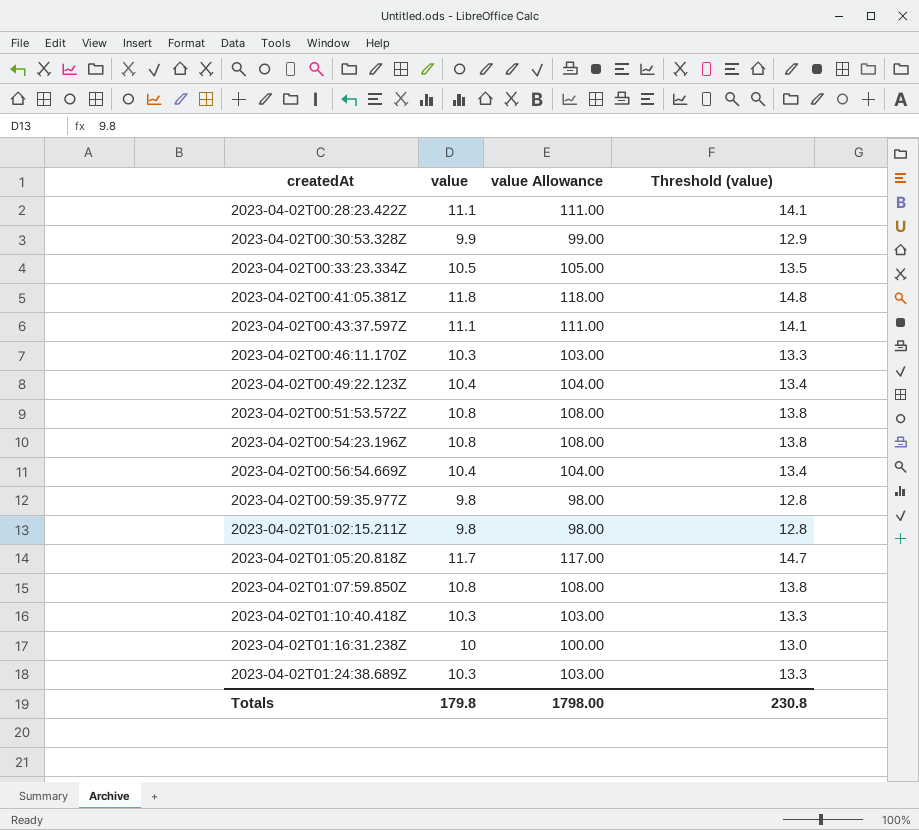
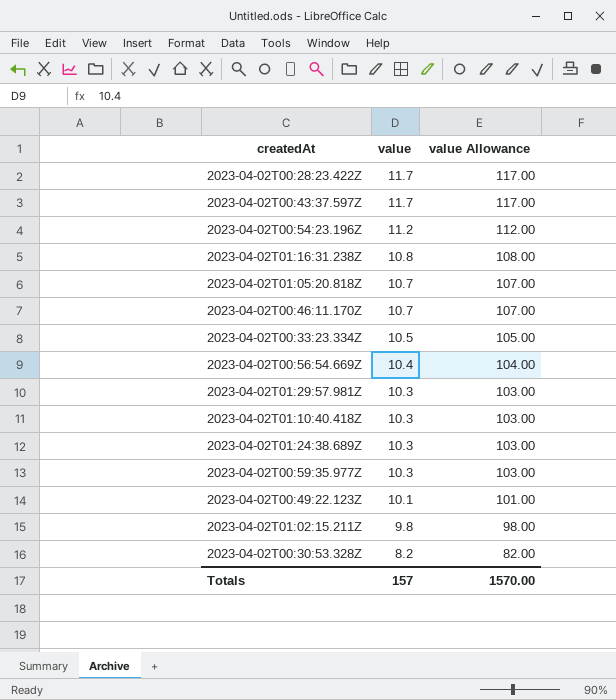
row order: createdAt ascending -> value descending
column Threshold (value) | formula: [value] + 3 -> none
row 2023-04-02T00:41:05.381Z: 11.8 | 118.00 | 14.8 -> none
row 2023-04-02T00:51:53.572Z: 10.8 | 108.00 | 13.8 -> none
row 2023-04-02T01:07:59.850Z: 10.8 | 108.00 | 13.8 -> none
2023-04-02T00:28:23.422Z | value: 11.1 -> 11.7
2023-04-02T00:28:23.422Z | value Allowance: 111.00 -> 117.00
2023-04-02T00:43:37.597Z | value: 11.1 -> 11.7
2023-04-02T00:43:37.597Z | value Allowance: 111.00 -> 117.00
2023-04-02T00:54:23.196Z | value: 10.8 -> 11.2
2023-04-02T00:54:23.196Z | value Allowance: 108.00 -> 112.00
2023-04-02T01:16:31.238Z | value: 10 -> 10.8
2023-04-02T01:16:31.238Z | value Allowance: 100.00 -> 108.00
2023-04-02T01:05:20.818Z | value: 11.7 -> 10.7
2023-04-02T01:05:20.818Z | value Allowance: 117.00 -> 107.00
2023-04-02T00:46:11.170Z | value: 10.3 -> 10.7
2023-04-02T00:46:11.170Z | value Allowance: 103.00 -> 107.00
row 2023-04-02T01:29:57.981Z: none -> 10.3 | 103.00
2023-04-02T00:59:35.977Z | value: 9.8 -> 10.3
2023-04-02T00:59:35.977Z | value Allowance: 98.00 -> 103.00
2023-04-02T00:49:22.123Z | value: 10.4 -> 10.1
2023-04-02T00:49:22.123Z | value Allowance: 104.00 -> 101.00
2023-04-02T00:30:53.328Z | value: 9.9 -> 8.2
2023-04-02T00:30:53.328Z | value Allowance: 99.00 -> 82.00
Totals | value: 179.8 -> 157
Totals | value Allowance: 1798.00 -> 1570.00

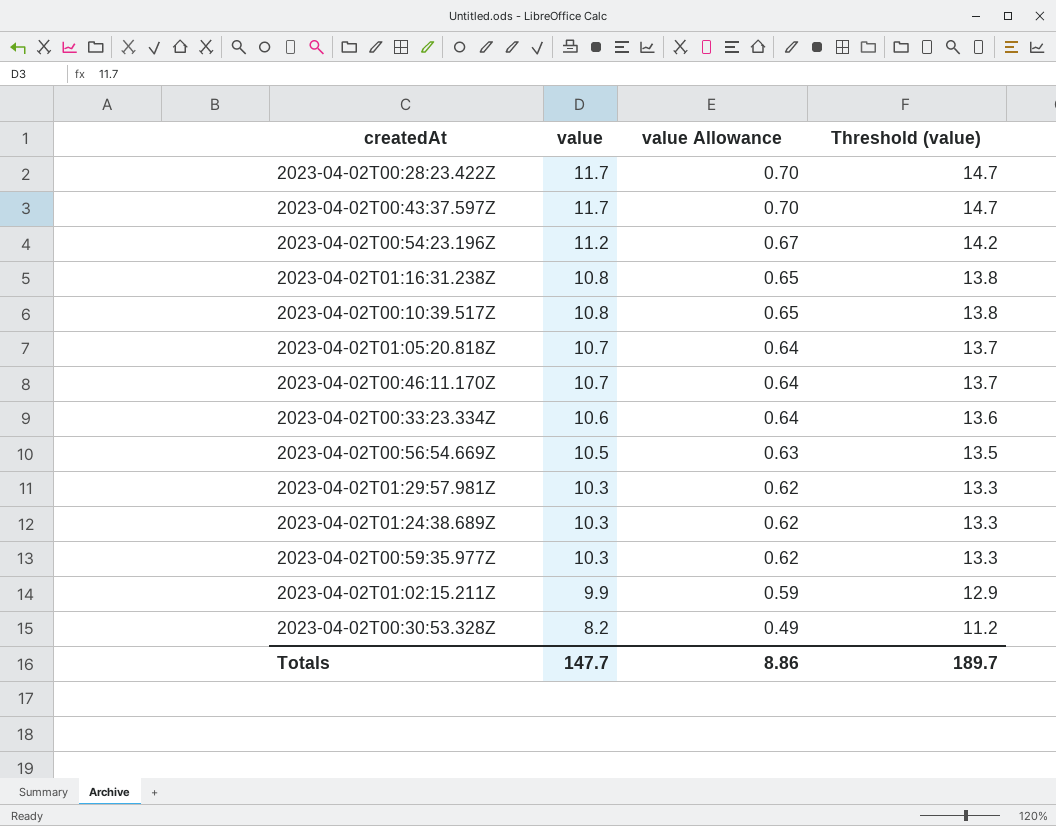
column value Allowance | formula: [value] * 10 -> [value] * 0.06
column Threshold (value) | formula: none -> [value] + 3
row 2023-04-02T01:10:40.418Z: 10.3 | 103.00 -> none
row 2023-04-02T00:49:22.123Z: 10.1 | 101.00 -> none
row 2023-04-02T00:10:39.517Z: none -> 10.8 | 0.65 | 13.8
2023-04-02T00:33:23.334Z | value: 10.5 -> 10.6
2023-04-02T00:56:54.669Z | value: 10.4 -> 10.5
2023-04-02T01:02:15.211Z | value: 9.8 -> 9.9
Totals | value: 157 -> 147.7
Totals | value Allowance: 1570.00 -> 8.86

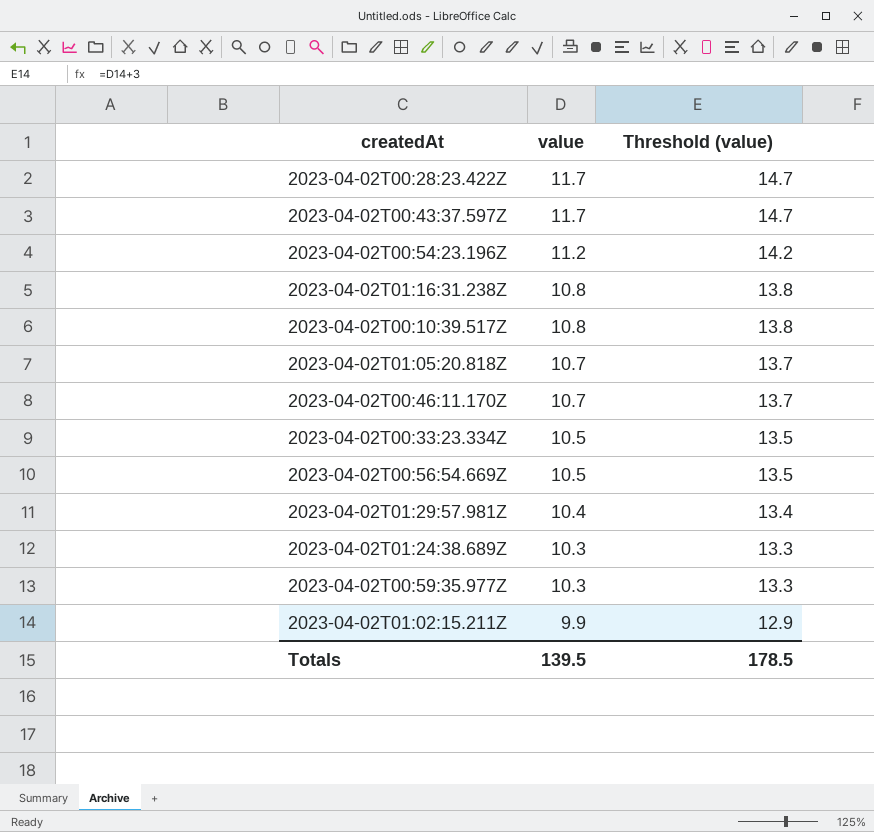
column value Allowance | formula: [value] * 0.06 -> none
row 2023-04-02T00:30:53.328Z: 8.2 | 0.49 | 11.2 -> none
2023-04-02T00:33:23.334Z | value: 10.6 -> 10.5
2023-04-02T00:33:23.334Z | Threshold (value): 13.6 -> 13.5
2023-04-02T01:29:57.981Z | value: 10.3 -> 10.4
2023-04-02T01:29:57.981Z | Threshold (value): 13.3 -> 13.4
Totals | value: 147.7 -> 139.5
Totals | Threshold (value): 189.7 -> 178.5

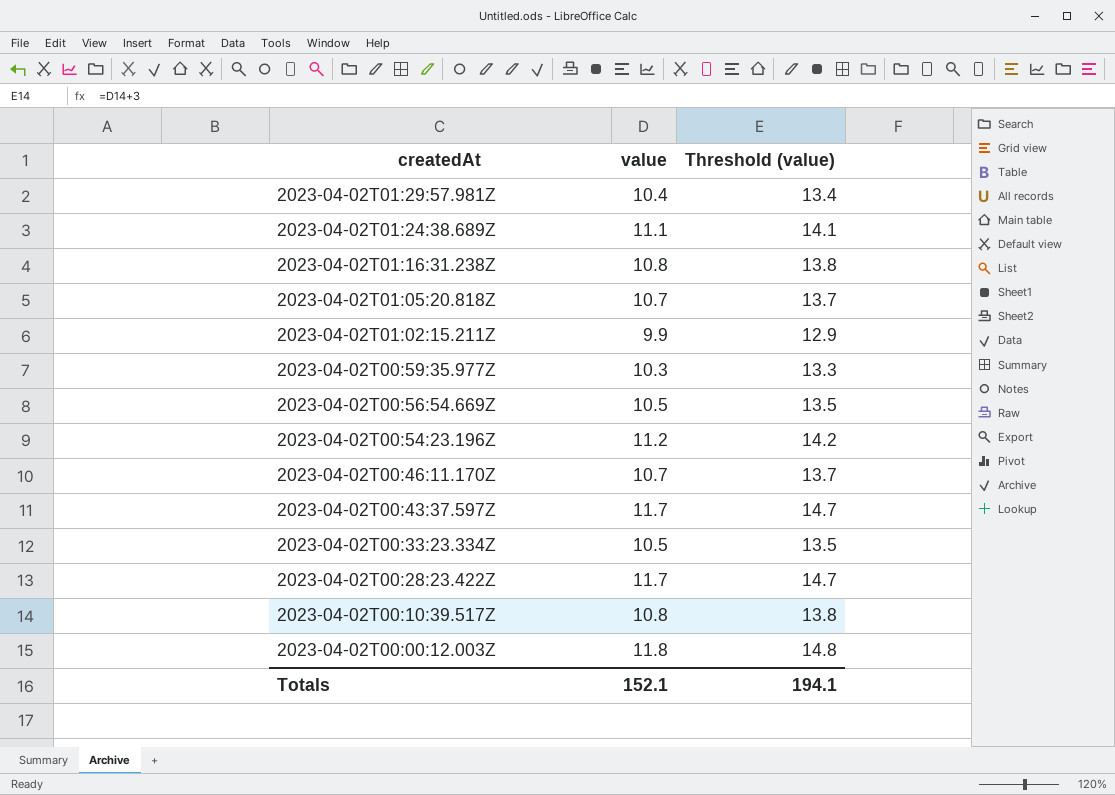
row order: value descending -> createdAt descending
2023-04-02T01:24:38.689Z | value: 10.3 -> 11.1
2023-04-02T01:24:38.689Z | Threshold (value): 13.3 -> 14.1
row 2023-04-02T00:00:12.003Z: none -> 11.8 | 14.8
Totals | value: 139.5 -> 152.1
Totals | Threshold (value): 178.5 -> 194.1

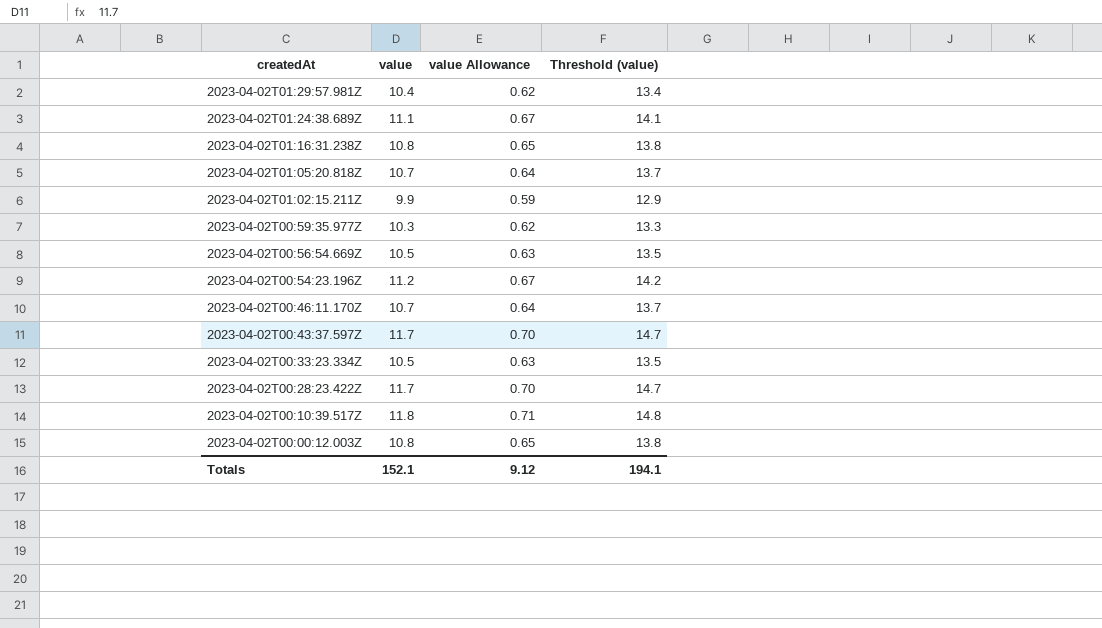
column value Allowance | formula: none -> [value] * 0.06
2023-04-02T00:10:39.517Z | value: 10.8 -> 11.8
2023-04-02T00:10:39.517Z | Threshold (value): 13.8 -> 14.8
2023-04-02T00:00:12.003Z | value: 11.8 -> 10.8
2023-04-02T00:00:12.003Z | Threshold (value): 14.8 -> 13.8

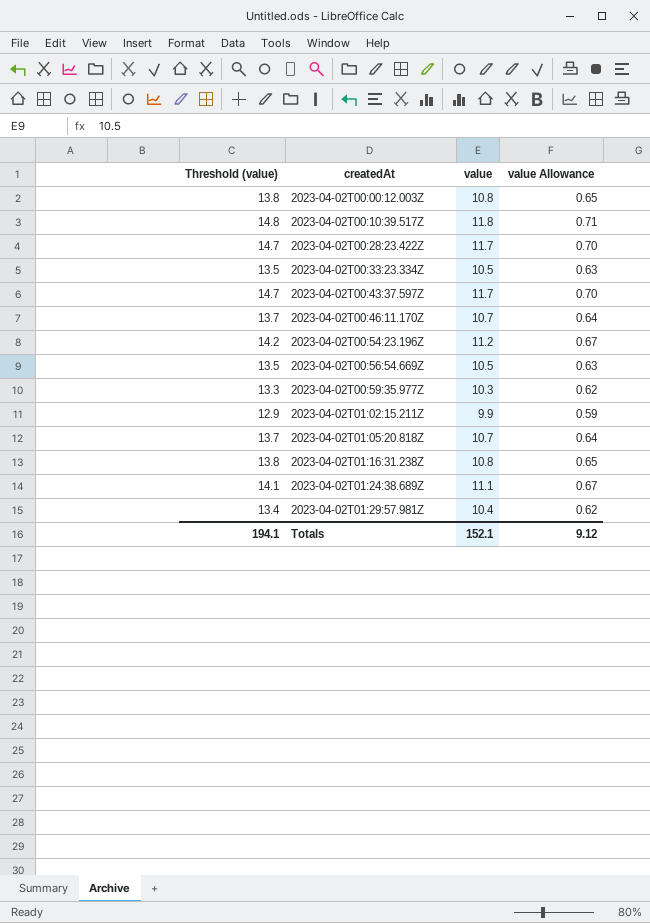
row order: createdAt descending -> createdAt ascending
column Threshold (value) | position: 4 -> 1

